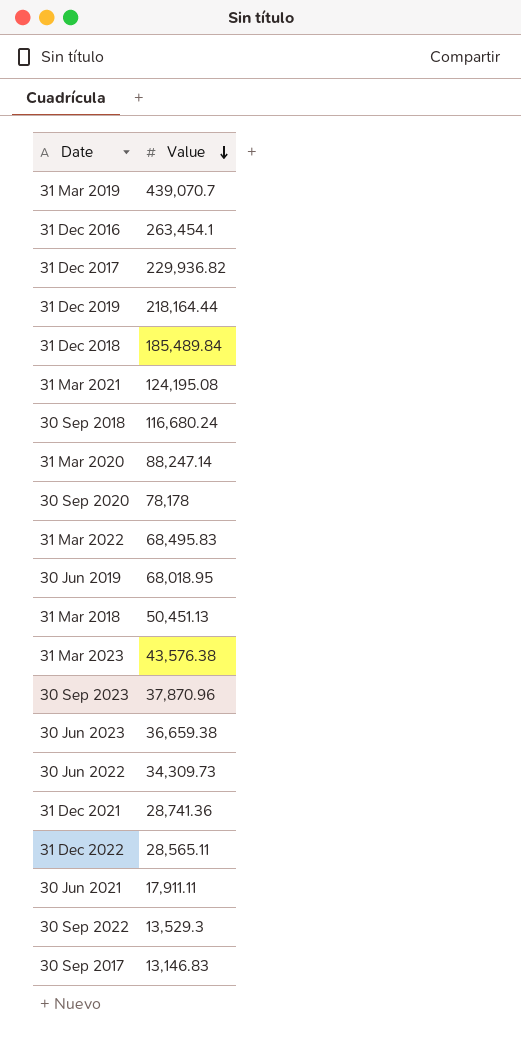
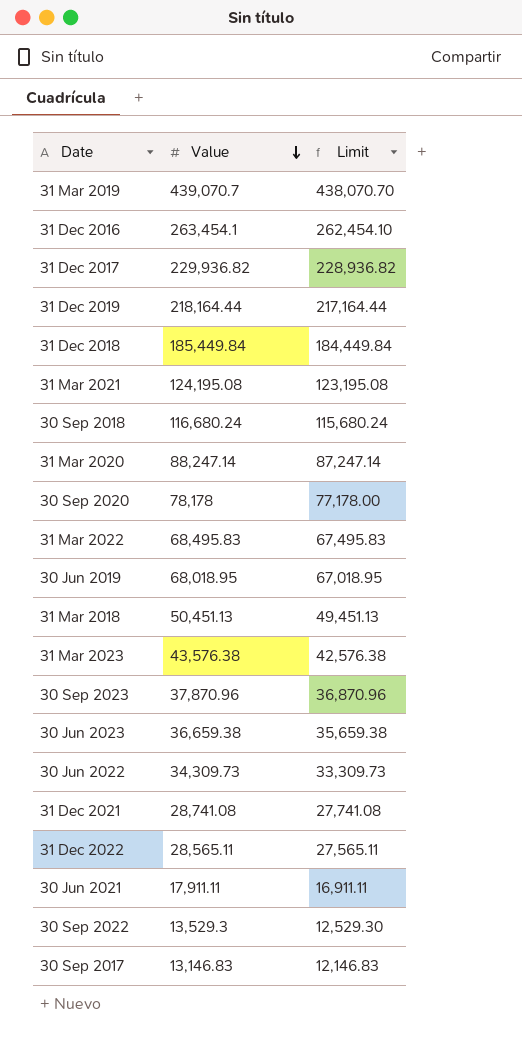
column Limit | formula: none -> [Value] - 1000
31 Dec 2018 | Value: 185,489.84 -> 185,449.84
31 Dec 2021 | Value: 28,741.36 -> 28,741.08

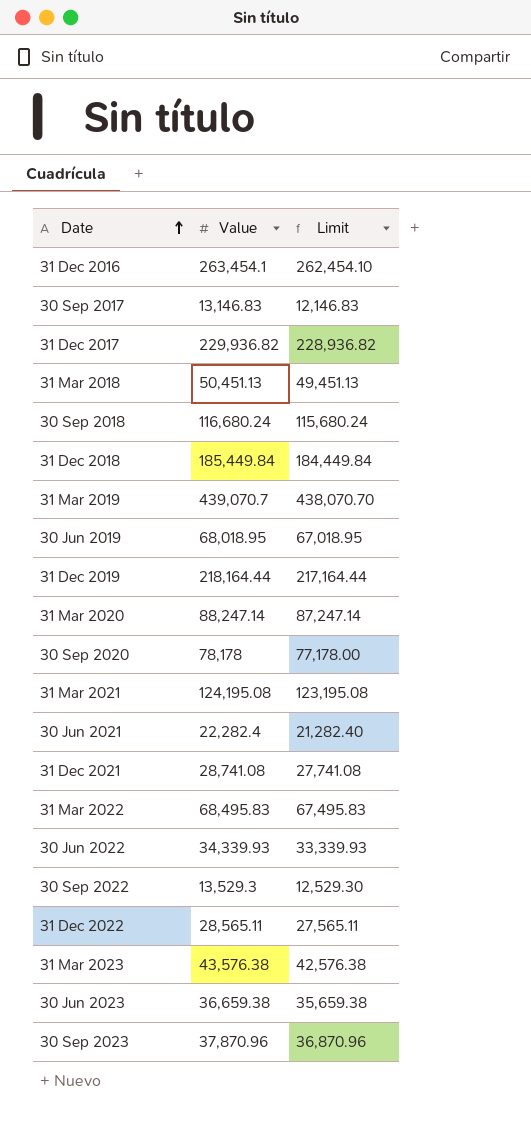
row order: Value descending -> Date ascending
30 Jun 2021 | Value: 17,911.11 -> 22,282.4
30 Jun 2021 | Limit: 16,911.11 -> 21,282.40
30 Jun 2022 | Value: 34,309.73 -> 34,339.93
30 Jun 2022 | Limit: 33,309.73 -> 33,339.93

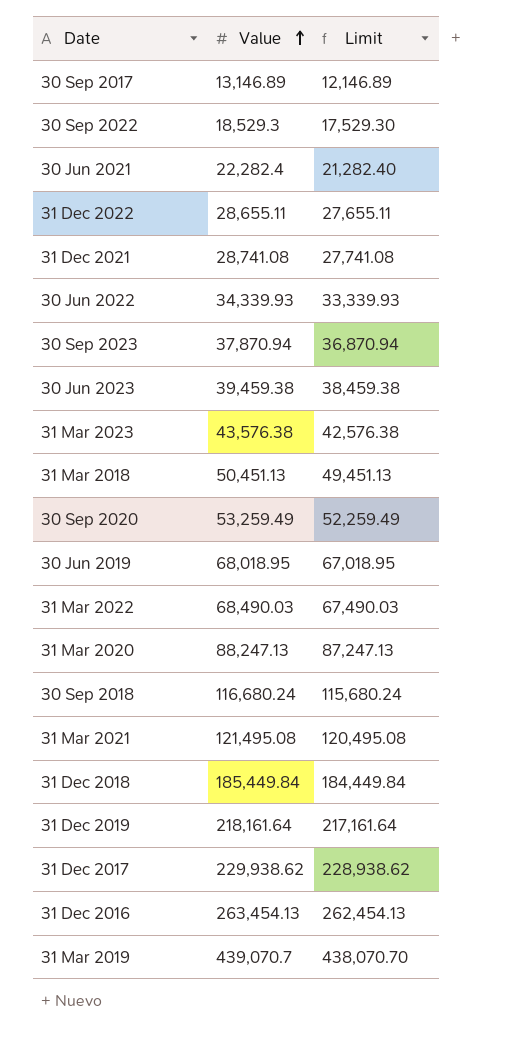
row order: Date ascending -> Value ascending
30 Sep 2017 | Value: 13,146.83 -> 13,146.89
30 Sep 2017 | Limit: 12,146.83 -> 12,146.89
30 Sep 2022 | Value: 13,529.3 -> 18,529.3
30 Sep 2022 | Limit: 12,529.30 -> 17,529.30
31 Dec 2022 | Value: 28,565.11 -> 28,655.11
31 Dec 2022 | Limit: 27,565.11 -> 27,655.11
30 Sep 2023 | Value: 37,870.96 -> 37,870.94
30 Sep 2023 | Limit: 36,870.96 -> 36,870.94
30 Jun 2023 | Value: 36,659.38 -> 39,459.38
30 Jun 2023 | Limit: 35,659.38 -> 38,459.38
30 Sep 2020 | Value: 78,178 -> 53,259.49
30 Sep 2020 | Limit: 77,178.00 -> 52,259.49
31 Mar 2022 | Value: 68,495.83 -> 68,490.03
31 Mar 2022 | Limit: 67,495.83 -> 67,490.03
31 Mar 2020 | Value: 88,247.14 -> 88,247.13
31 Mar 2020 | Limit: 87,247.14 -> 87,247.13
31 Mar 2021 | Value: 124,195.08 -> 121,495.08
31 Mar 2021 | Limit: 123,195.08 -> 120,495.08
31 Dec 2019 | Value: 218,164.44 -> 218,161.64
31 Dec 2019 | Limit: 217,164.44 -> 217,161.64
31 Dec 2017 | Value: 229,936.82 -> 229,938.62
31 Dec 2017 | Limit: 228,936.82 -> 228,938.62
31 Dec 2016 | Value: 263,454.1 -> 263,454.13
31 Dec 2016 | Limit: 262,454.10 -> 262,454.13

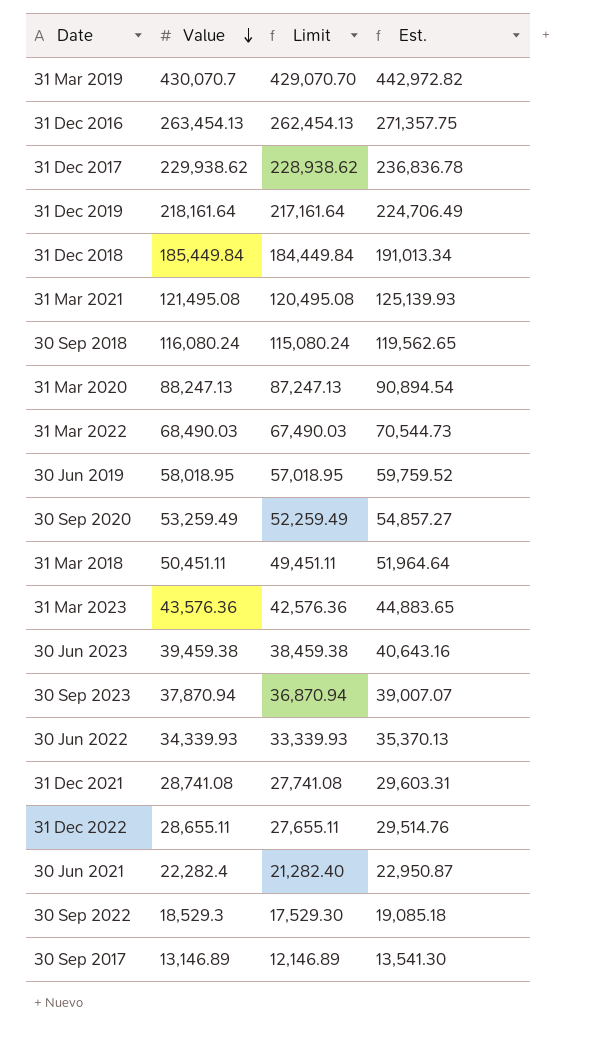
row order: Value ascending -> Value descending
column Est. | formula: none -> [Value] * 1.03
31 Mar 2019 | Value: 439,070.7 -> 430,070.7
31 Mar 2019 | Limit: 438,070.70 -> 429,070.70
30 Sep 2018 | Value: 116,680.24 -> 116,080.24
30 Sep 2018 | Limit: 115,680.24 -> 115,080.24
30 Jun 2019 | Value: 68,018.95 -> 58,018.95
30 Jun 2019 | Limit: 67,018.95 -> 57,018.95
31 Mar 2018 | Value: 50,451.13 -> 50,451.11
31 Mar 2018 | Limit: 49,451.13 -> 49,451.11
31 Mar 2023 | Value: 43,576.38 -> 43,576.36
31 Mar 2023 | Limit: 42,576.38 -> 42,576.36

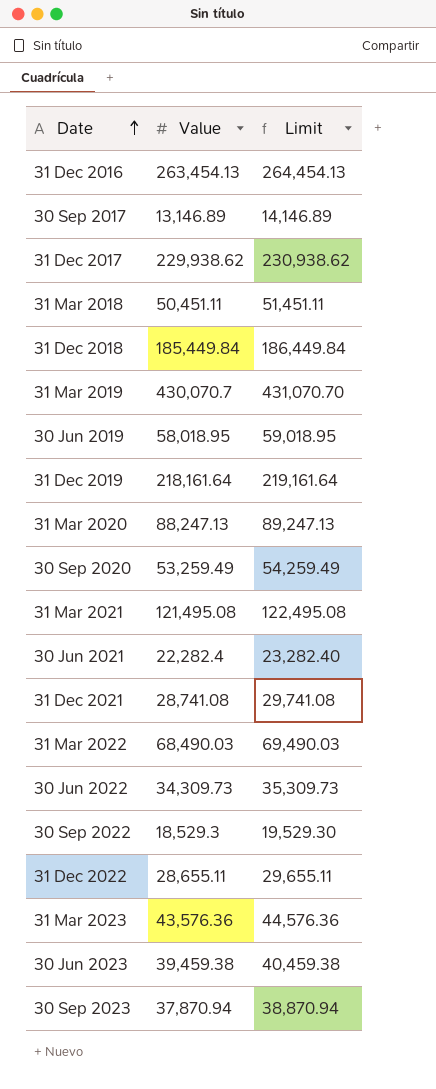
row order: Value descending -> Date ascending
column Est. | formula: [Value] * 1.03 -> none
column Limit | formula: [Value] - 1000 -> [Value] + 1000
row 30 Sep 2018: 116,080.24 | 115,080.24 | 119,562.65 -> none
30 Jun 2022 | Value: 34,339.93 -> 34,309.73

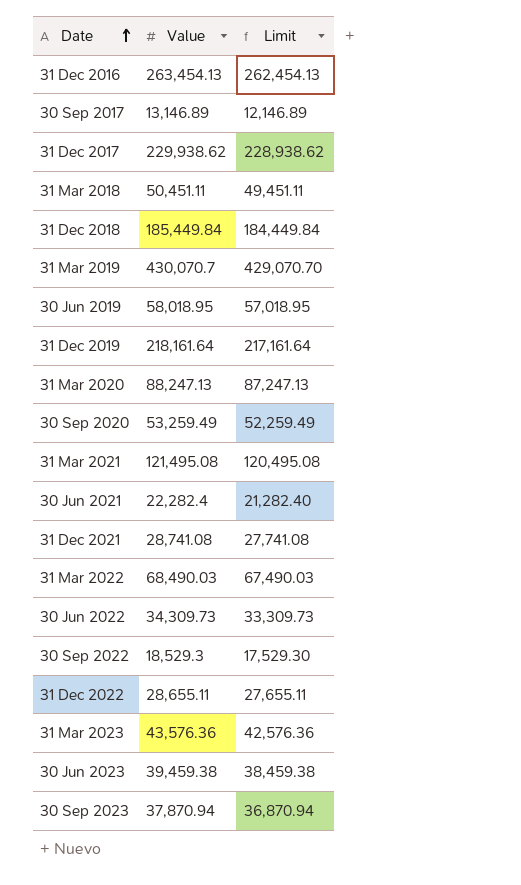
column Limit | formula: [Value] + 1000 -> [Value] - 1000

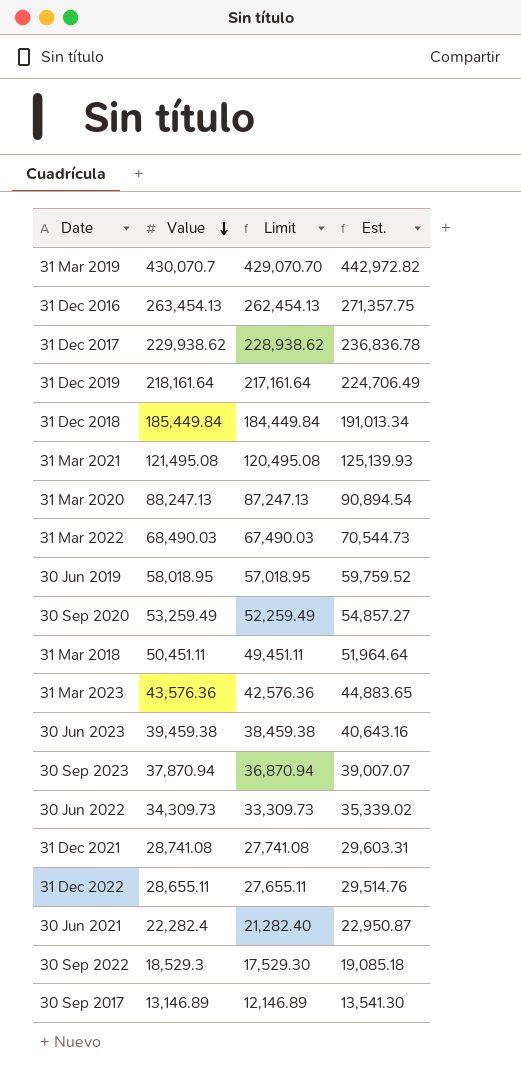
row order: Date ascending -> Value descending
column Est. | formula: none -> [Value] * 1.03

